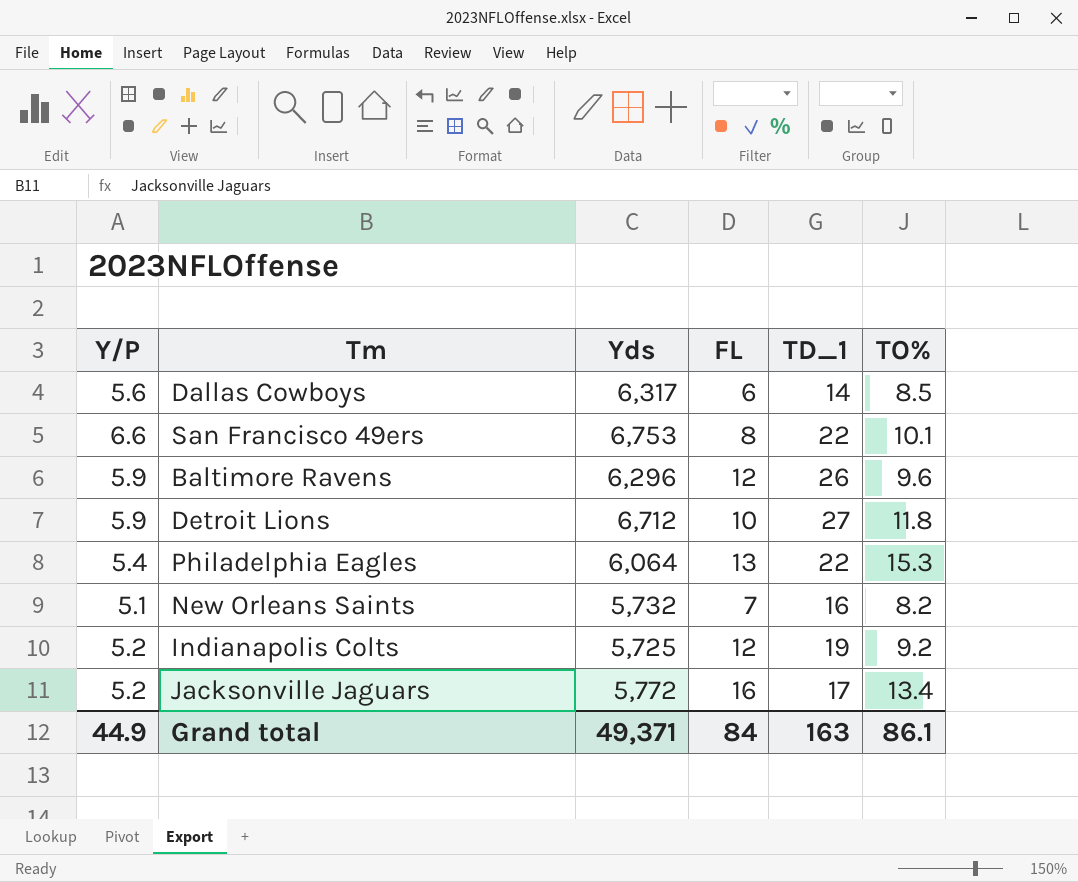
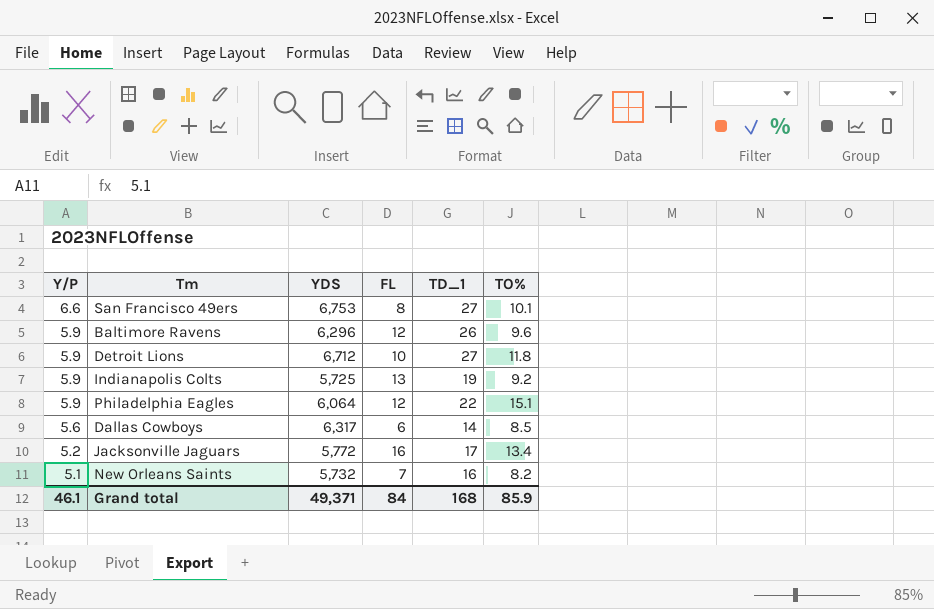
row order: none -> Y/P descending
column name: Yds -> YDS
San Francisco 49ers | TD_1: 22 -> 27
Indianapolis Colts | Y/P: 5.2 -> 5.9
Indianapolis Colts | FL: 12 -> 13
Philadelphia Eagles | Y/P: 5.4 -> 5.9
Philadelphia Eagles | FL: 13 -> 12
Philadelphia Eagles | TO%: 15.3 -> 15.1
Grand total | Y/P: 44.9 -> 46.1
Grand total | TD_1: 163 -> 168
Grand total | TO%: 86.1 -> 85.9

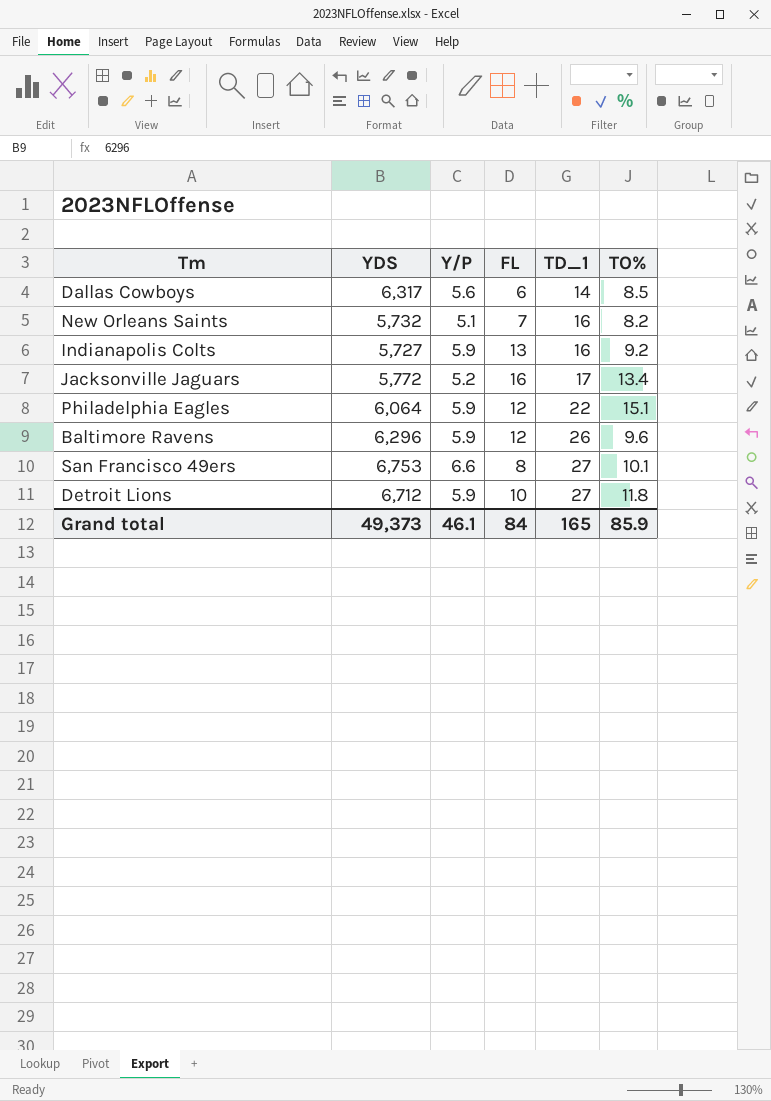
row order: Y/P descending -> TD_1 ascending
column Y/P | position: 1 -> 3
Indianapolis Colts | YDS: 5,725 -> 5,727
Indianapolis Colts | TD_1: 19 -> 16
Grand total | YDS: 49,371 -> 49,373
Grand total | TD_1: 168 -> 165

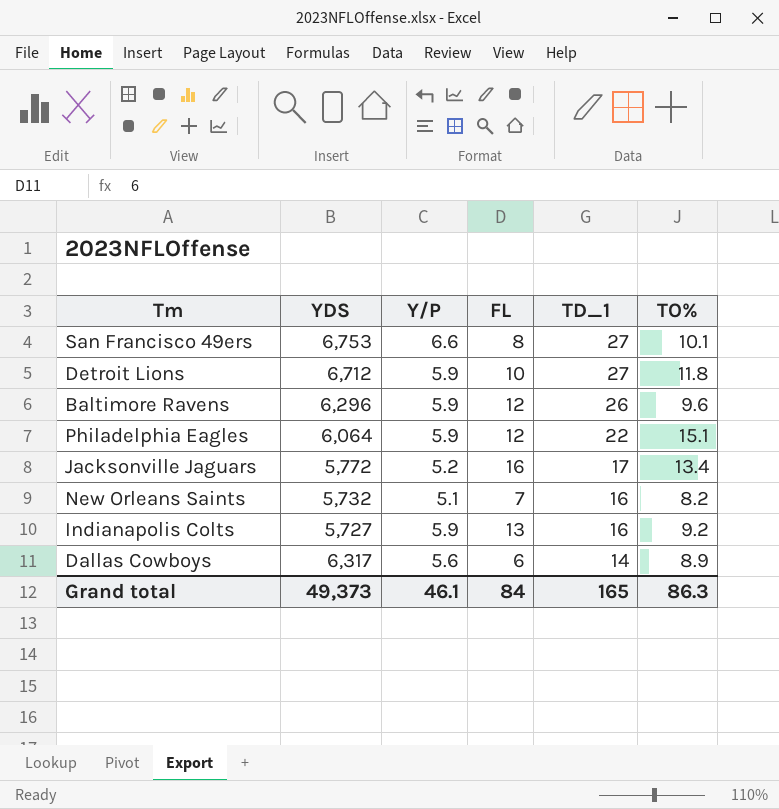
row order: TD_1 ascending -> TD_1 descending
Dallas Cowboys | TO%: 8.5 -> 8.9
Grand total | TO%: 85.9 -> 86.3

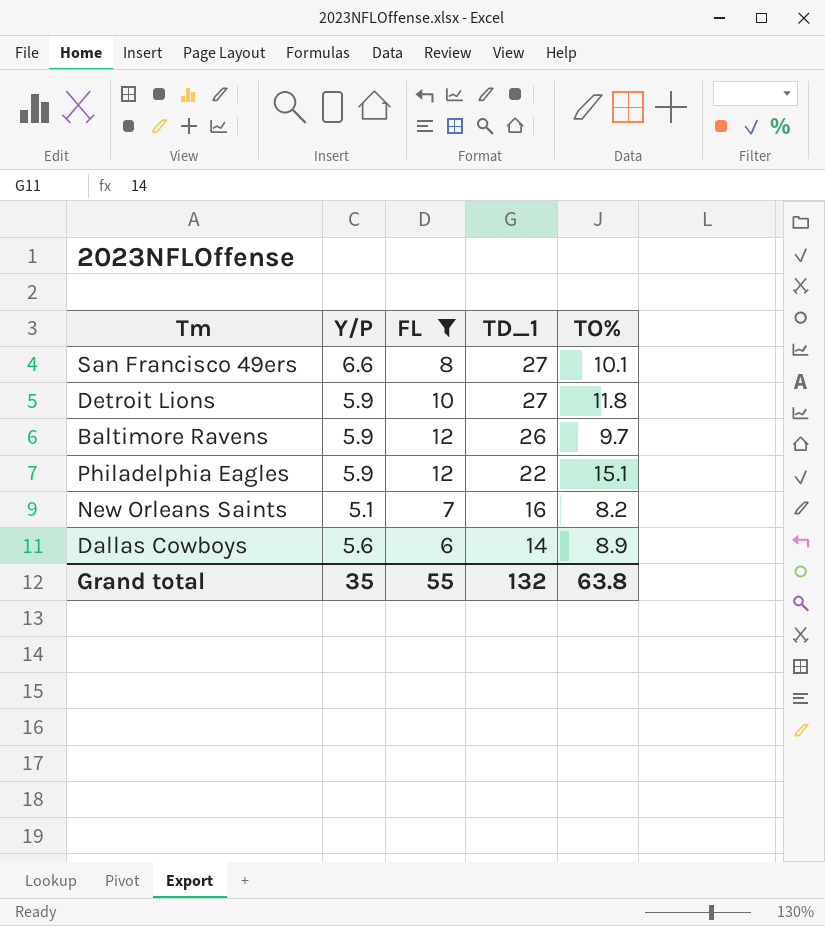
filter: none -> FL <= 12
column YDS | position: 2 -> none
Baltimore Ravens | TO%: 9.6 -> 9.7
Grand total | Y/P: 46.1 -> 35
Grand total | FL: 84 -> 55
Grand total | TD_1: 165 -> 132
Grand total | TO%: 86.3 -> 63.8

